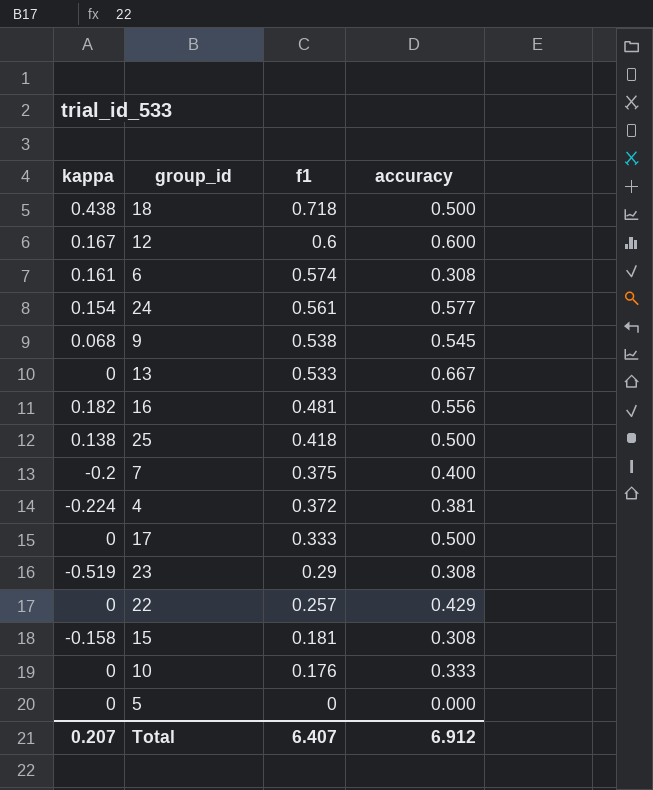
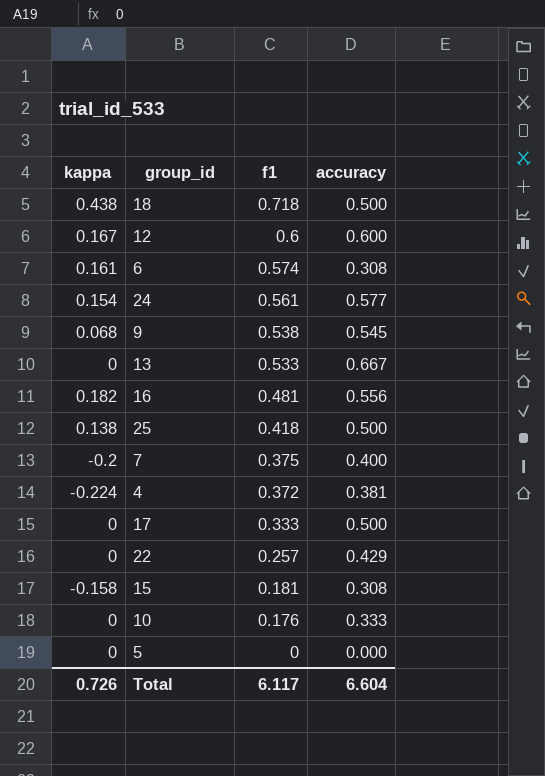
row 23: -0.519 | 0.29 | 0.308 -> none
Total | kappa: 0.207 -> 0.726
Total | f1: 6.407 -> 6.117
Total | accuracy: 6.912 -> 6.604

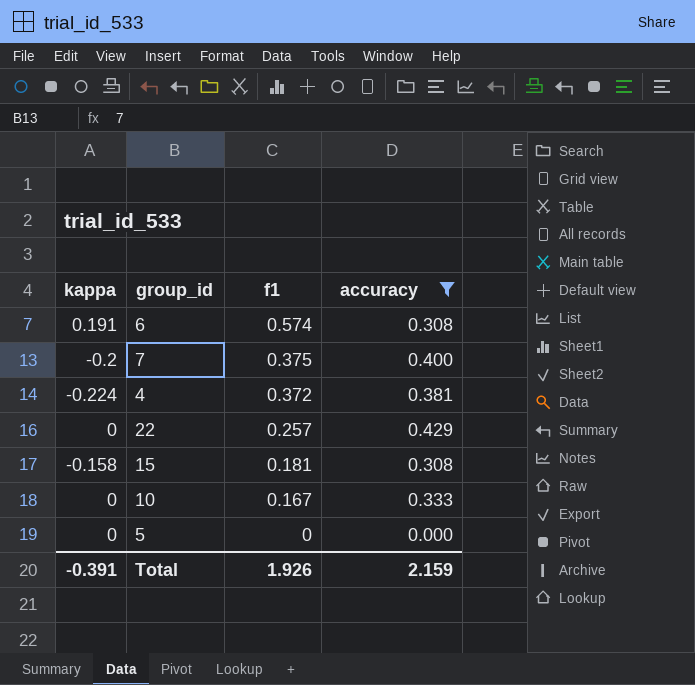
filter: none -> accuracy <= 0.429
6 | kappa: 0.161 -> 0.191
10 | f1: 0.176 -> 0.167
Total | kappa: 0.726 -> -0.391
Total | f1: 6.117 -> 1.926
Total | accuracy: 6.604 -> 2.159

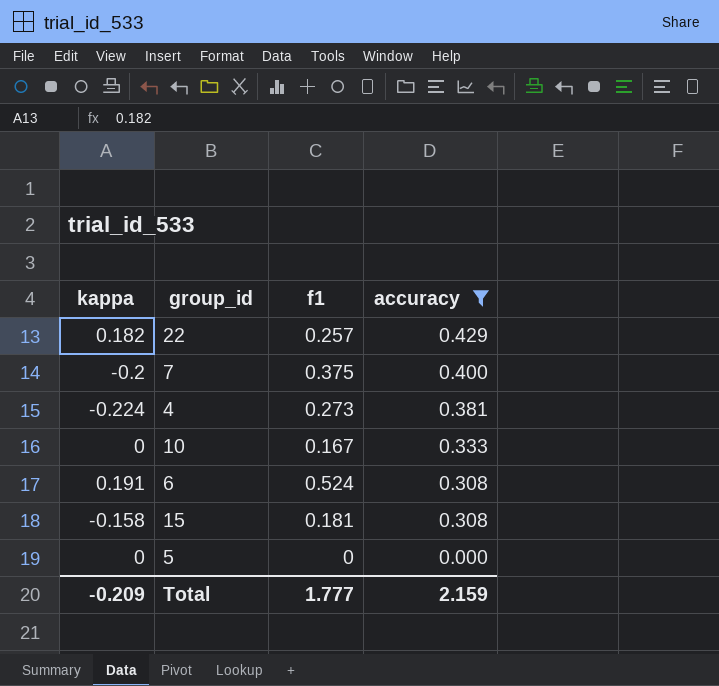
row order: f1 descending -> accuracy descending
22 | kappa: 0 -> 0.182
4 | f1: 0.372 -> 0.273
6 | f1: 0.574 -> 0.524
Total | kappa: -0.391 -> -0.209
Total | f1: 1.926 -> 1.777

